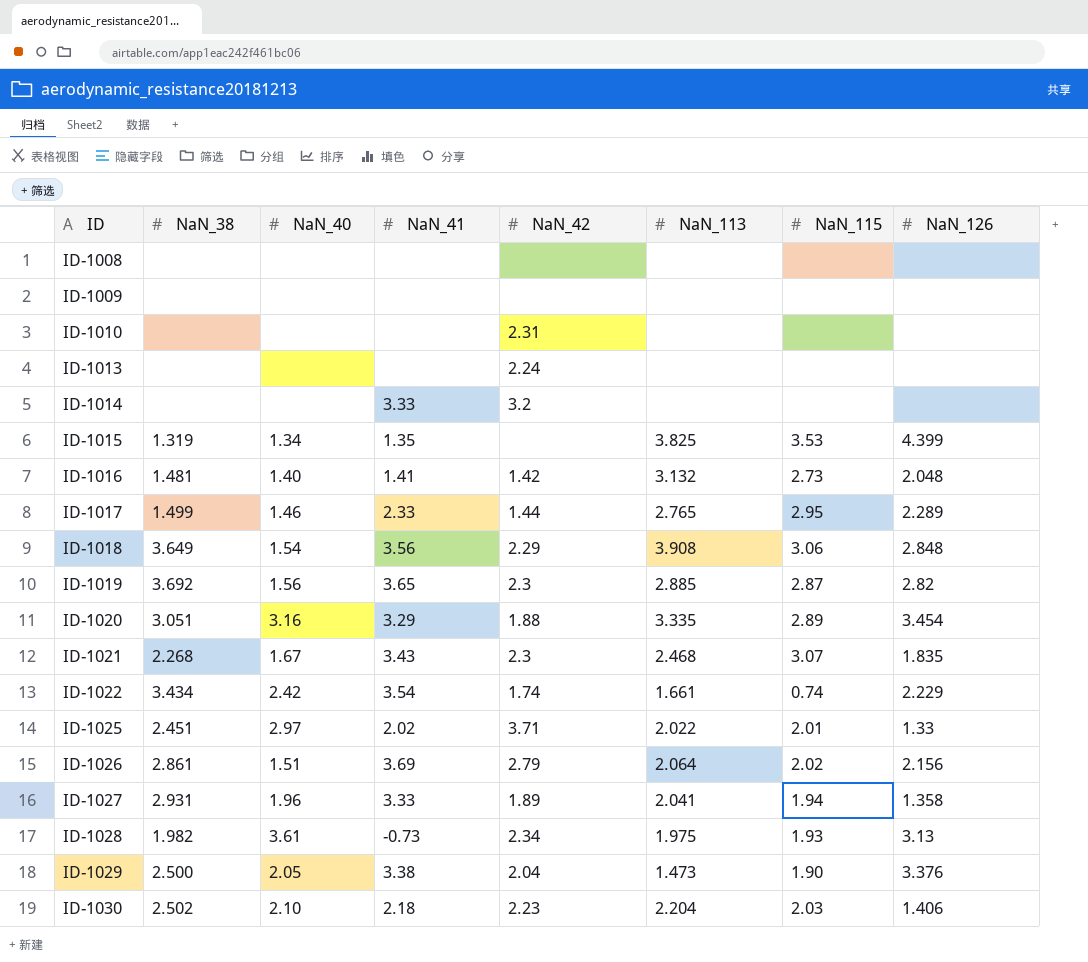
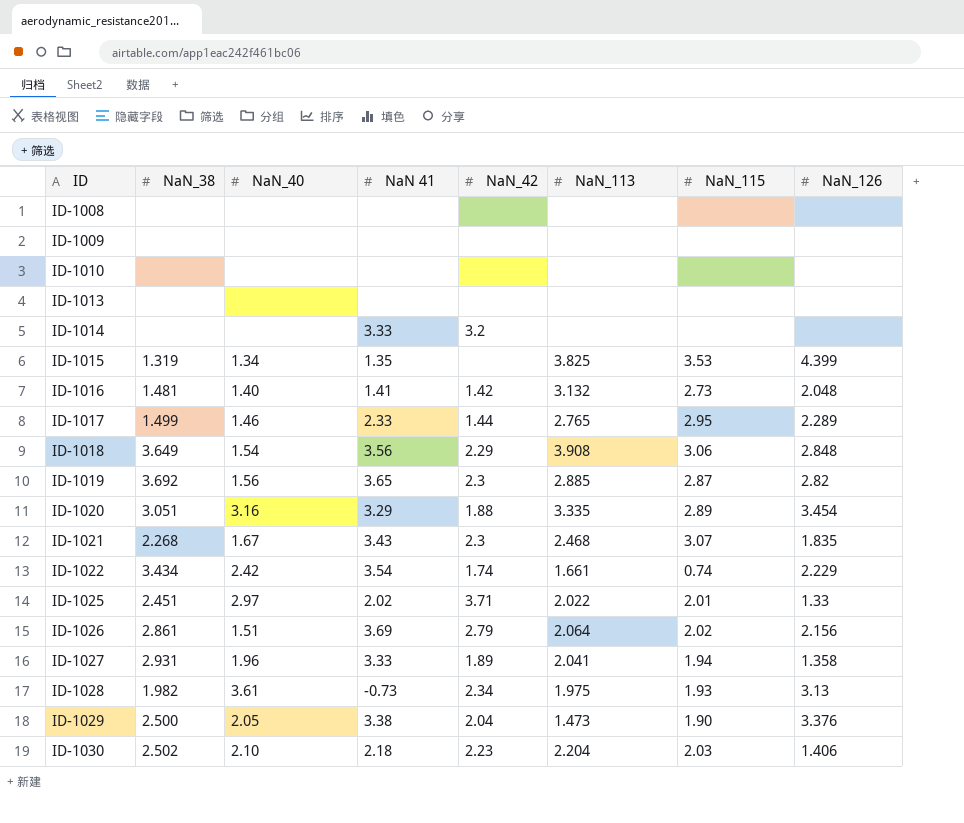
column name: NaN_41 -> NaN 41
ID-1010 | NaN_42: 2.31 -> none
ID-1013 | NaN_42: 2.24 -> none

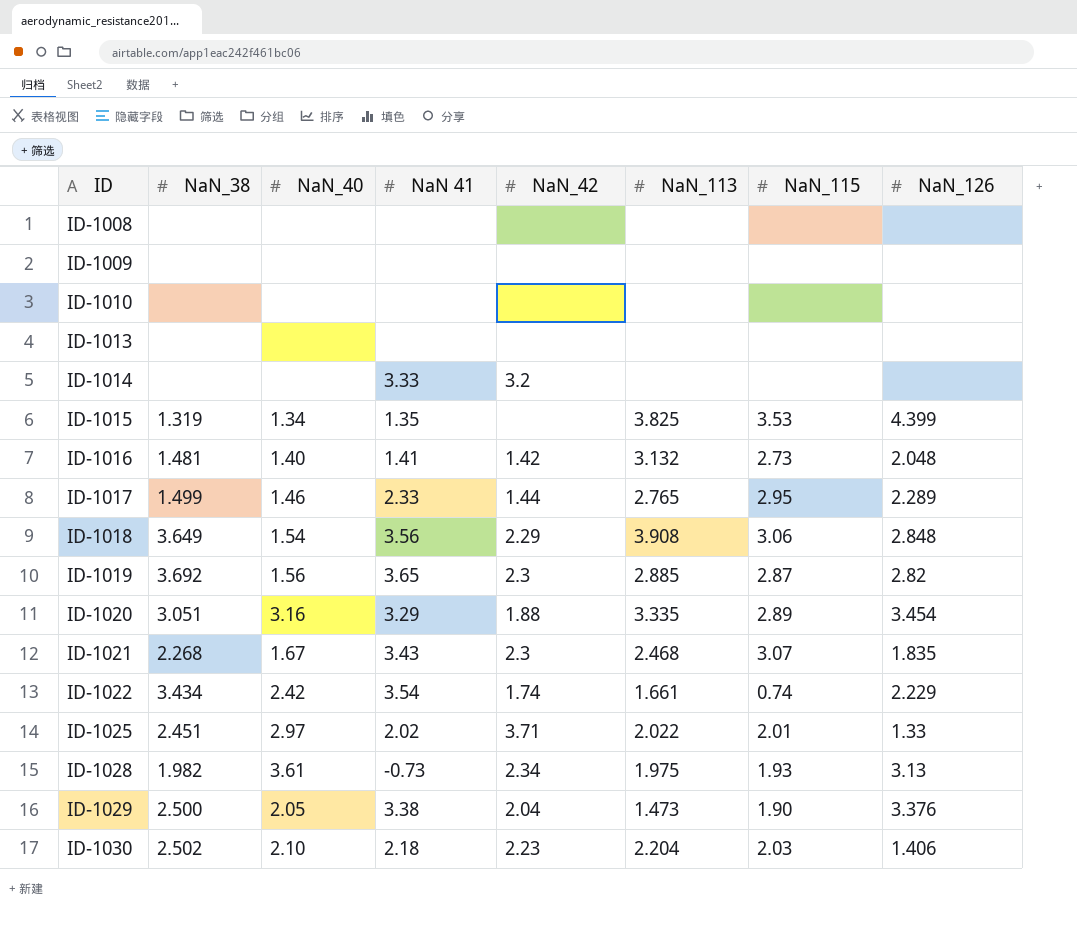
row ID-1026: 2.861 | 1.51 | 3.69 | 2.79 | 2.064 | 2.02 | 2.156 -> none
row ID-1027: 2.931 | 1.96 | 3.33 | 1.89 | 2.041 | 1.94 | 1.358 -> none

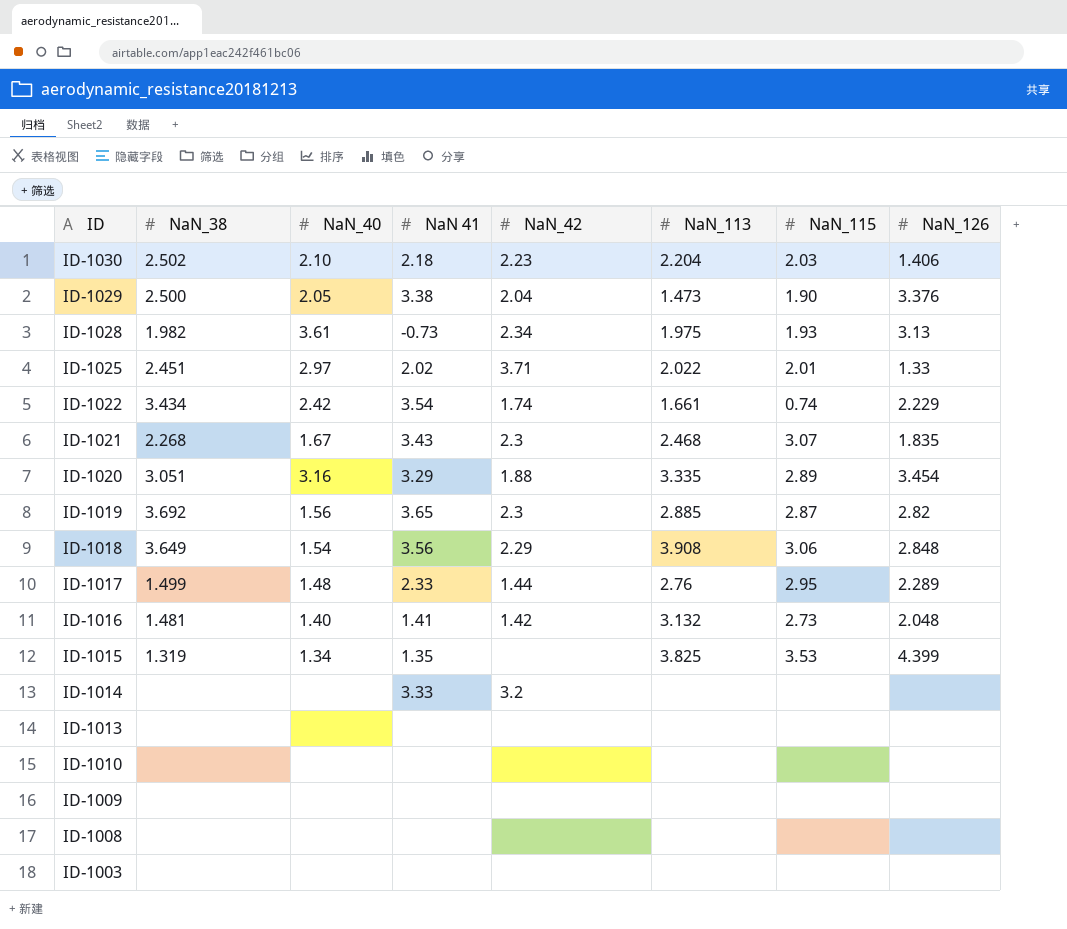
row order: ID ascending -> ID descending
ID-1017 | NaN_40: 1.46 -> 1.48
ID-1017 | NaN_113: 2.765 -> 2.76
row ID-1003: none -> none | none | none | none | none | none | none

